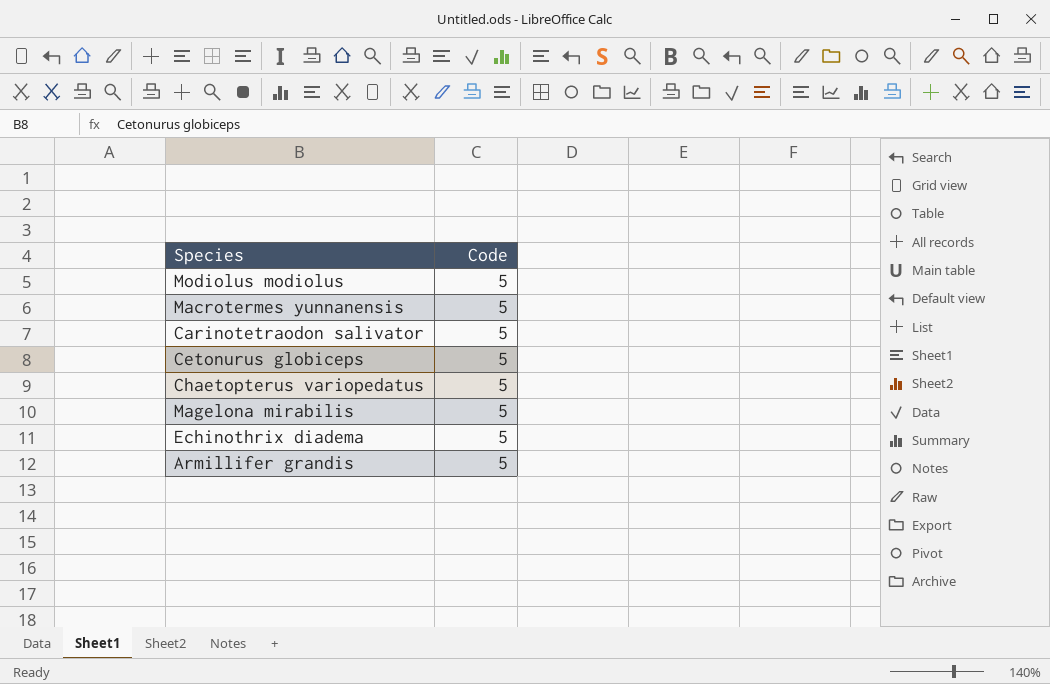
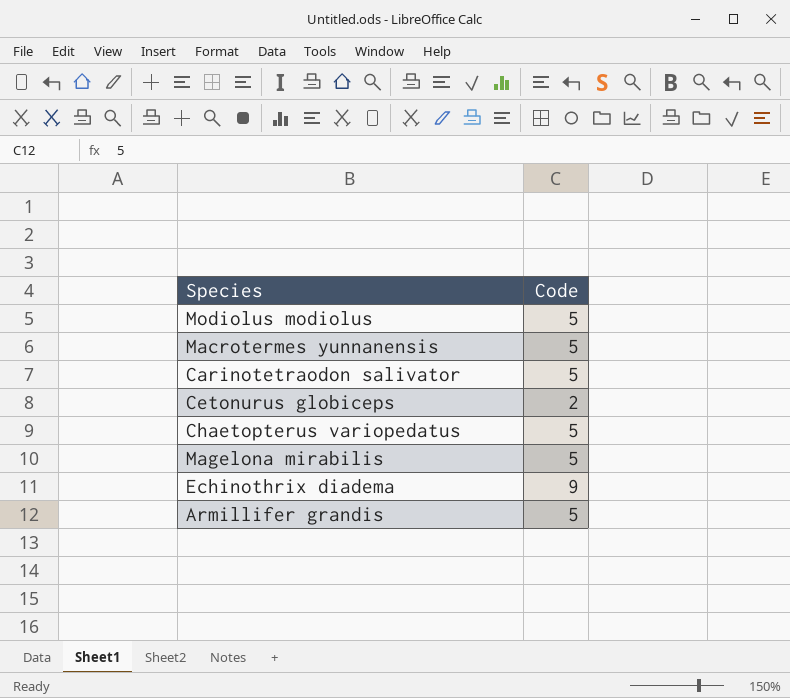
Cetonurus globiceps | Code: 5 -> 2
Echinothrix diadema | Code: 5 -> 9

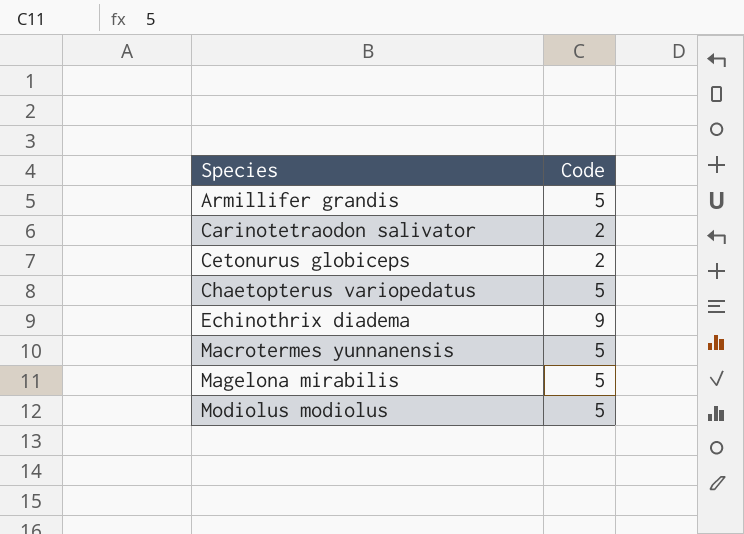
row order: none -> Species ascending
Carinotetraodon salivator | Code: 5 -> 2

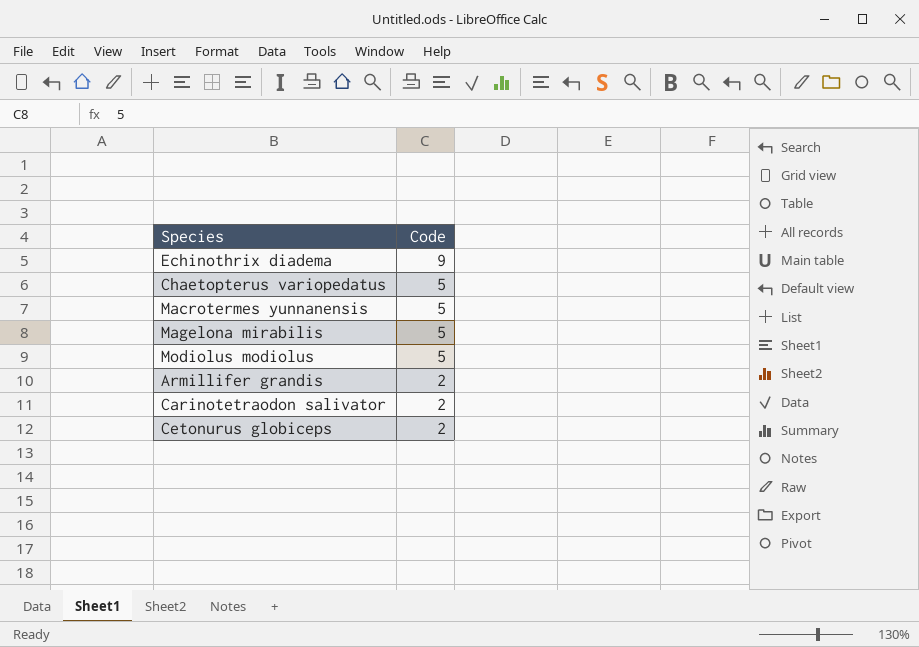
row order: Species ascending -> Code descending
Armillifer grandis | Code: 5 -> 2

